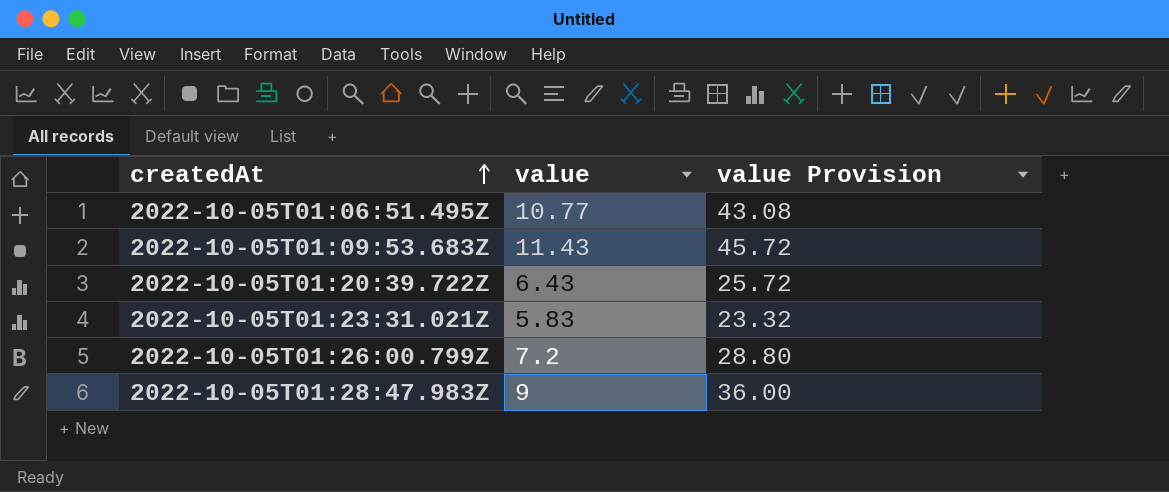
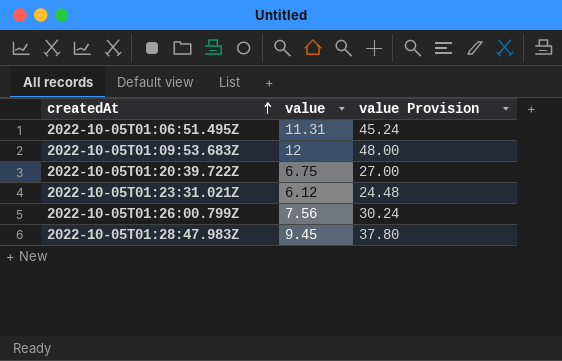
2022-10-05T01:06:51.495Z | value: 10.77 -> 11.31
2022-10-05T01:06:51.495Z | value Provision: 43.08 -> 45.24
2022-10-05T01:09:53.683Z | value: 11.43 -> 12
2022-10-05T01:09:53.683Z | value Provision: 45.72 -> 48.00
2022-10-05T01:20:39.722Z | value: 6.43 -> 6.75
2022-10-05T01:20:39.722Z | value Provision: 25.72 -> 27.00
2022-10-05T01:23:31.021Z | value: 5.83 -> 6.12
2022-10-05T01:23:31.021Z | value Provision: 23.32 -> 24.48
2022-10-05T01:26:00.799Z | value: 7.2 -> 7.56
2022-10-05T01:26:00.799Z | value Provision: 28.80 -> 30.24
2022-10-05T01:28:47.983Z | value: 9 -> 9.45
2022-10-05T01:28:47.983Z | value Provision: 36.00 -> 37.80

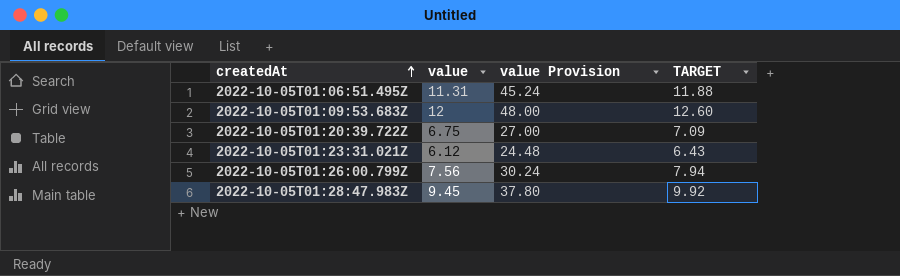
column TARGET | formula: none -> [value] * 1.05

